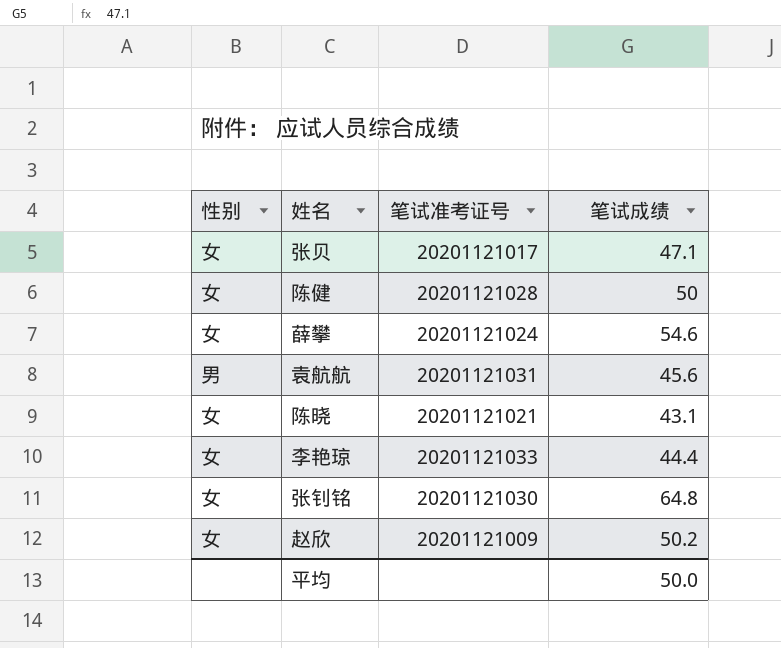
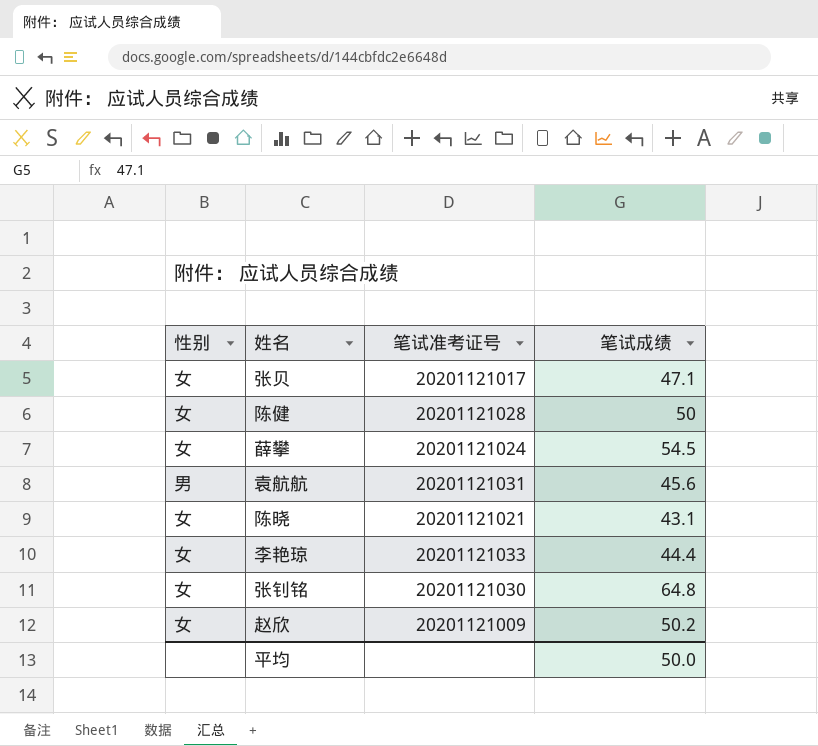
薛攀 | 笔试成绩: 54.6 -> 54.5

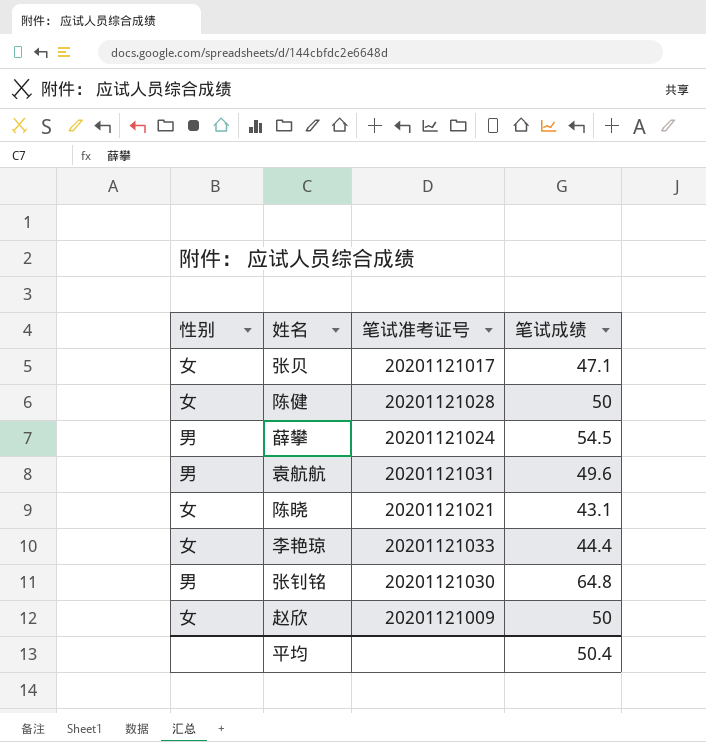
薛攀 | 性别: 女 -> 男
袁航航 | 笔试成绩: 45.6 -> 49.6
张钊铭 | 性别: 女 -> 男
赵欣 | 笔试成绩: 50.2 -> 50
平均 | 笔试成绩: 50.0 -> 50.4

